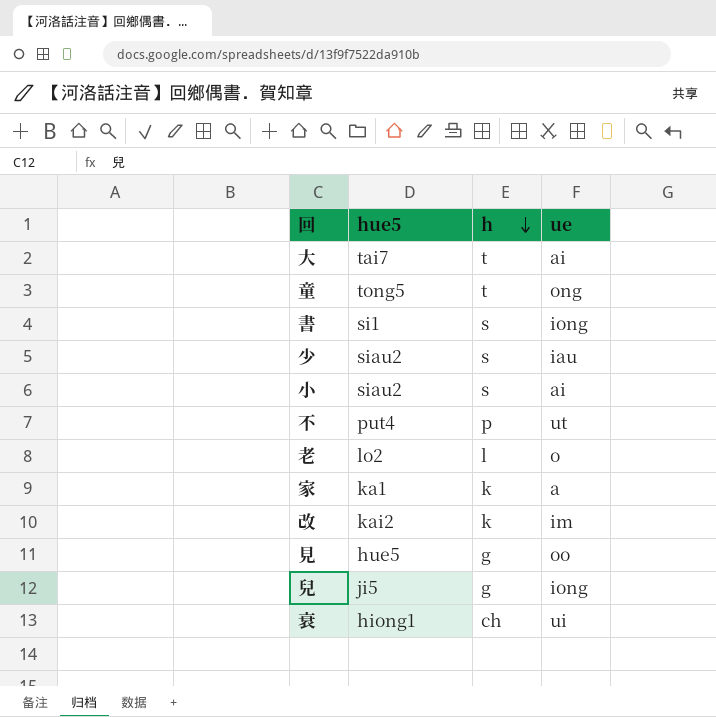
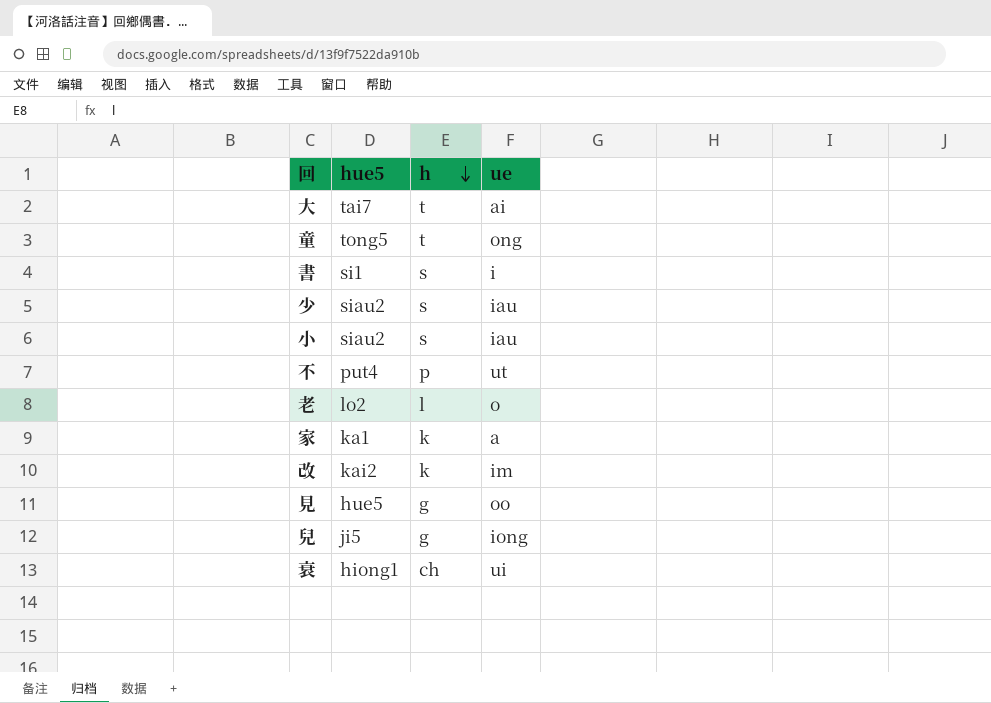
書 | ue: iong -> i
小 | ue: ai -> iau

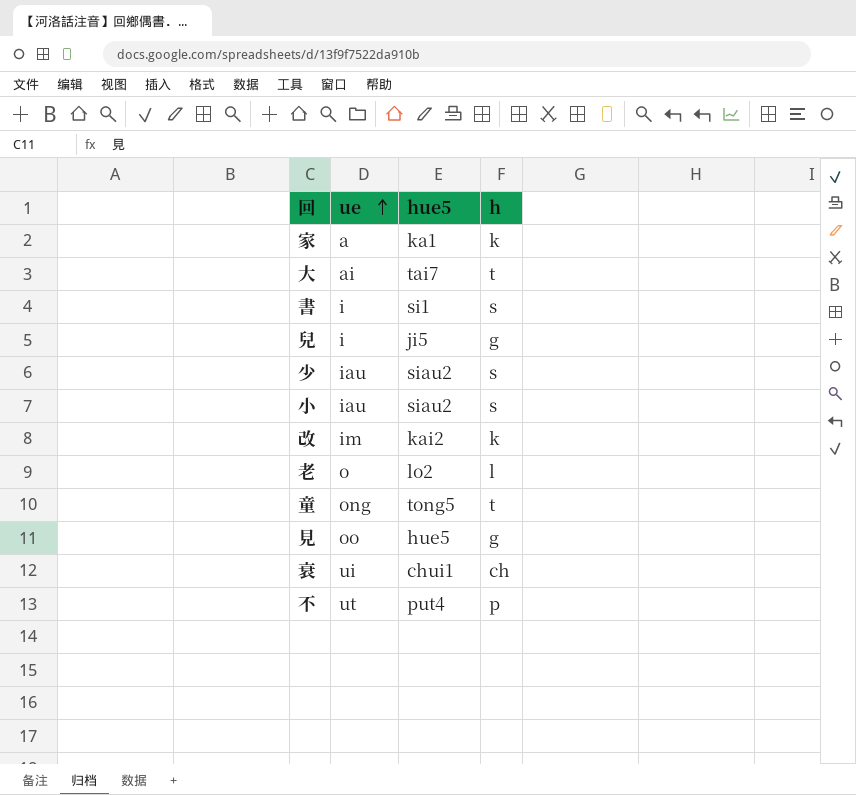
row order: h descending -> ue ascending
column ue | position: 4 -> 2
兒 | ue: iong -> i
衰 | hue5: hiong1 -> chui1

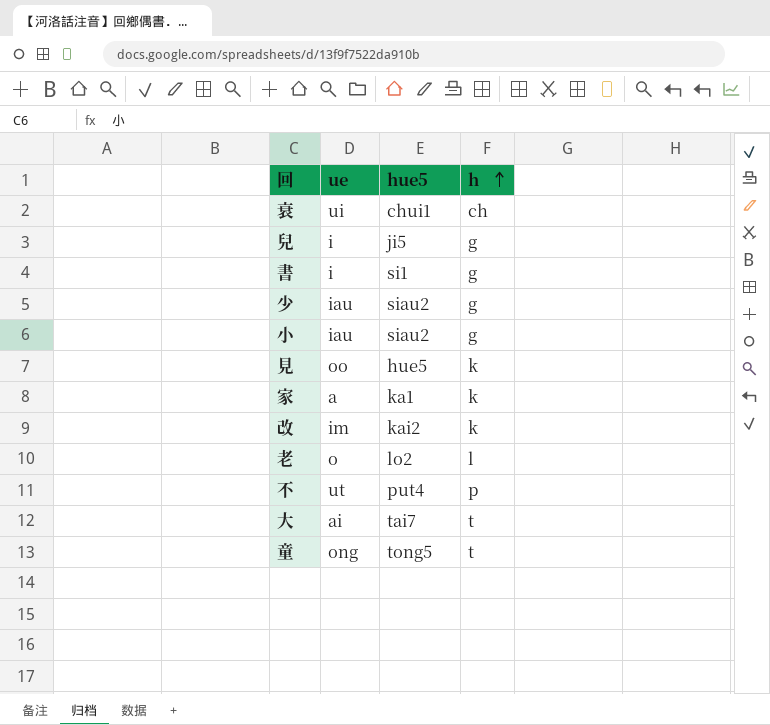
row order: ue ascending -> h ascending
書 | h: s -> g
少 | h: s -> g
小 | h: s -> g
見 | h: g -> k

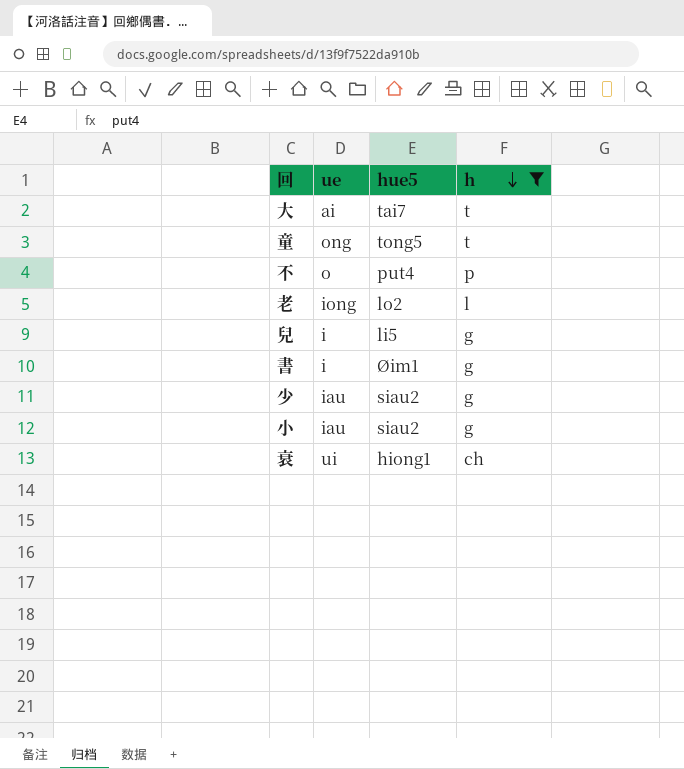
filter: none -> h != k
row order: h ascending -> h descending
不 | ue: ut -> o
老 | ue: o -> iong
兒 | hue5: ji5 -> li5
書 | hue5: si1 -> Øim1
衰 | hue5: chui1 -> hiong1

